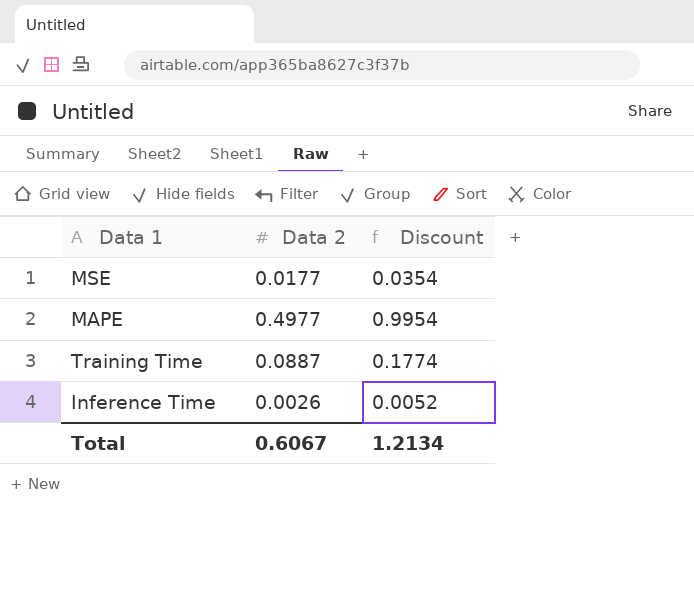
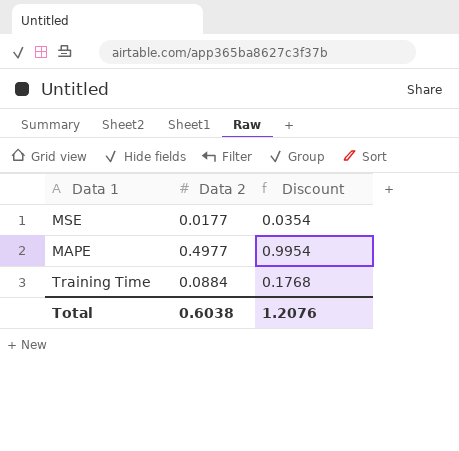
row Inference Time: 0.0026 | 0.0052 -> none
Training Time | Data 2: 0.0887 -> 0.0884
Training Time | Discount: 0.1774 -> 0.1768
Total | Data 2: 0.6067 -> 0.6038
Total | Discount: 1.2134 -> 1.2076

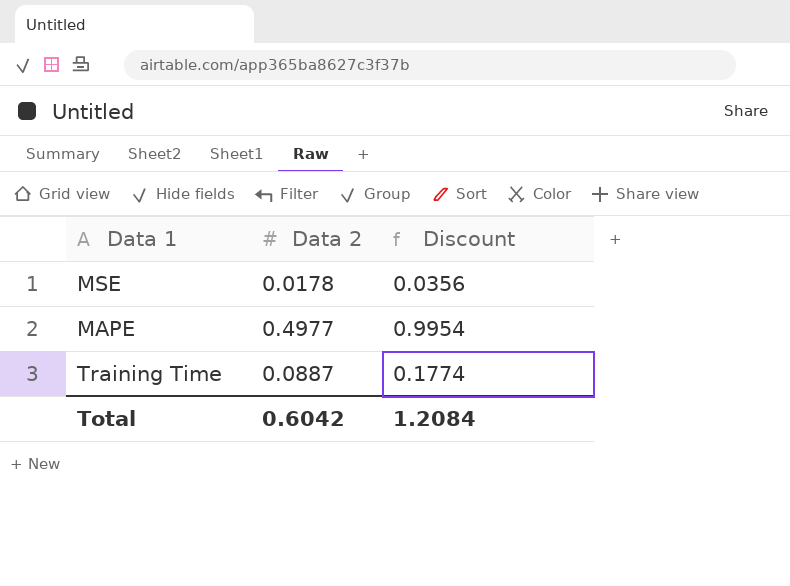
MSE | Data 2: 0.0177 -> 0.0178
MSE | Discount: 0.0354 -> 0.0356
Training Time | Data 2: 0.0884 -> 0.0887
Training Time | Discount: 0.1768 -> 0.1774
Total | Data 2: 0.6038 -> 0.6042
Total | Discount: 1.2076 -> 1.2084

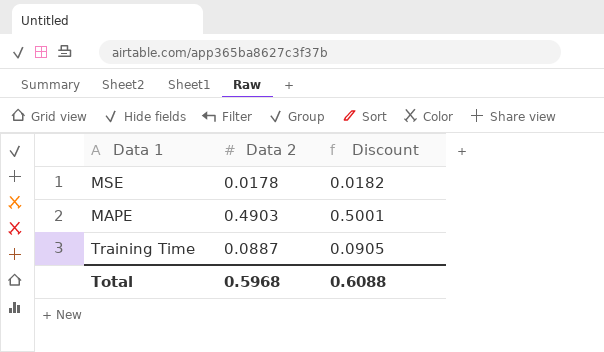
column Discount | formula: [Data 2] * 2 -> [Data 2] * 1.02
MAPE | Data 2: 0.4977 -> 0.4903
Total | Data 2: 0.6042 -> 0.5968
Total | Discount: 1.2084 -> 0.6088

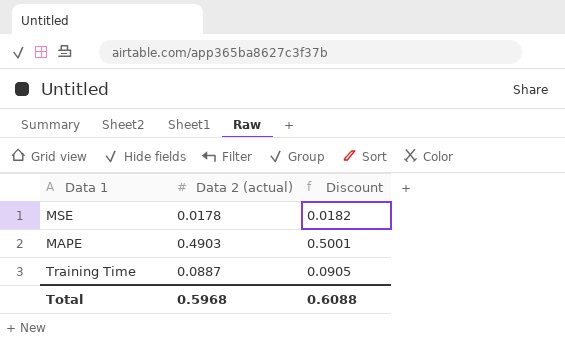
column name: Data 2 -> Data 2 (actual)

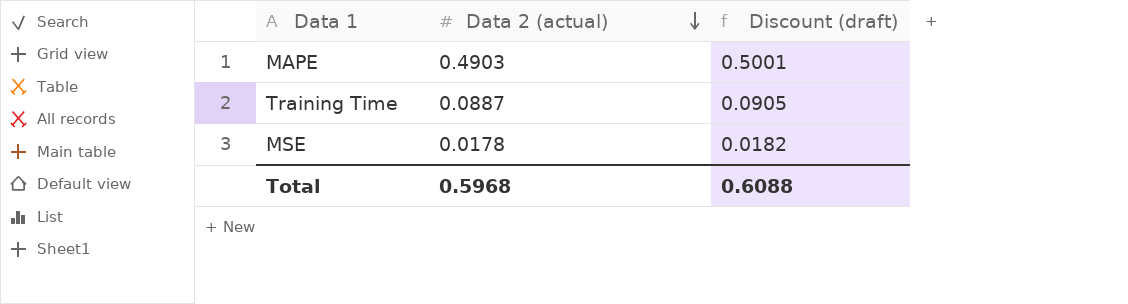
row order: none -> Data 2 (actual) descending
column name: Discount -> Discount (draft)

